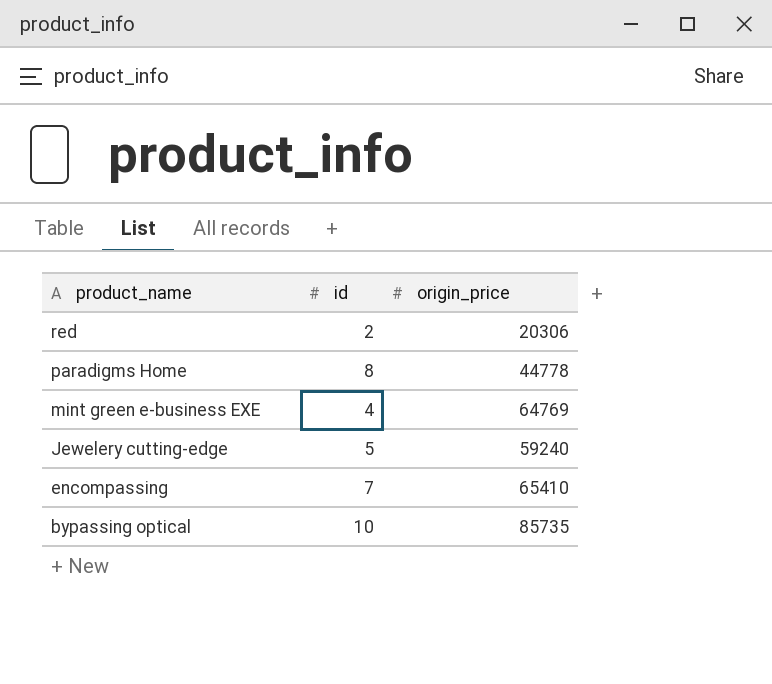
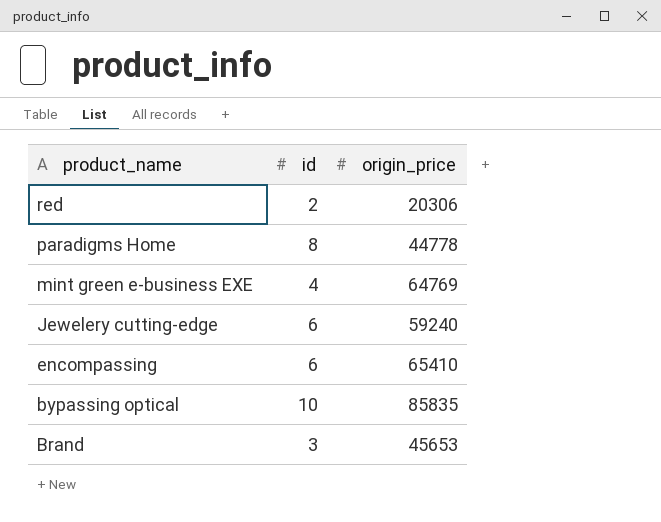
Jewelery cutting-edge | id: 5 -> 6
encompassing | id: 7 -> 6
bypassing optical | origin_price: 85735 -> 85835
row Brand: none -> 3 | 45653

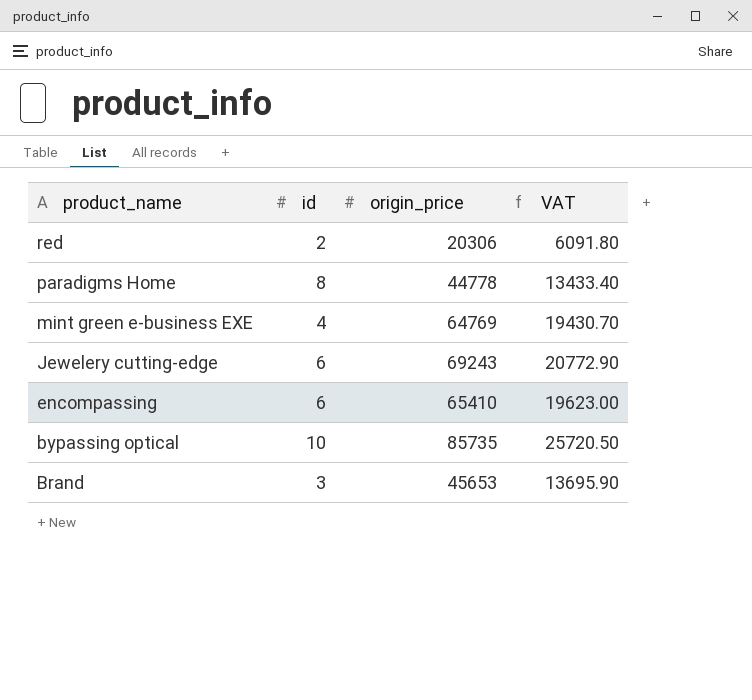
column VAT | formula: none -> [origin_price] * 0.3
Jewelery cutting-edge | origin_price: 59240 -> 69243
bypassing optical | origin_price: 85835 -> 85735

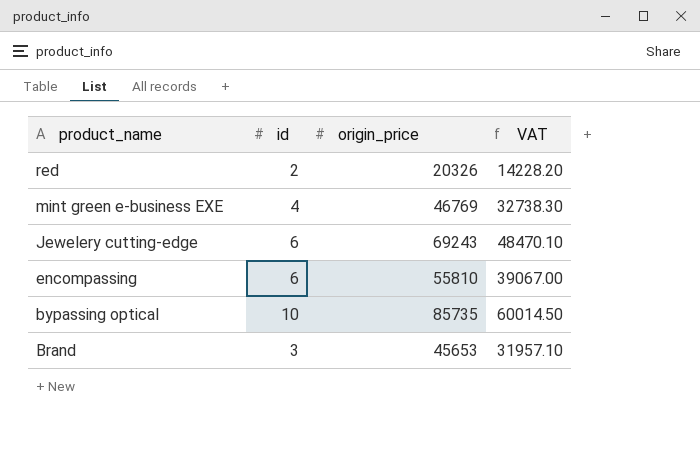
column VAT | formula: [origin_price] * 0.3 -> [origin_price] * 0.7
row paradigms Home: 8 | 44778 | 13433.40 -> none
red | origin_price: 20306 -> 20326
mint green e-business EXE | origin_price: 64769 -> 46769
encompassing | origin_price: 65410 -> 55810

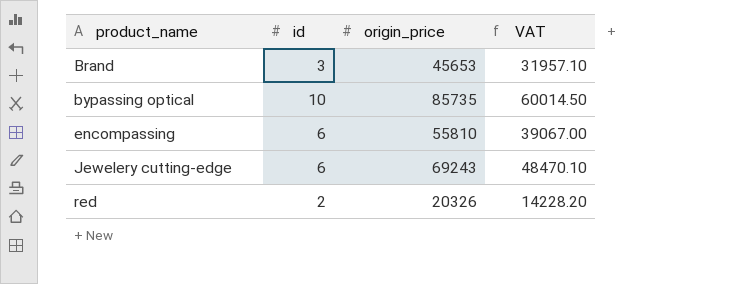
row order: product_name descending -> product_name ascending
row mint green e-business EXE: 4 | 46769 | 32738.30 -> none

